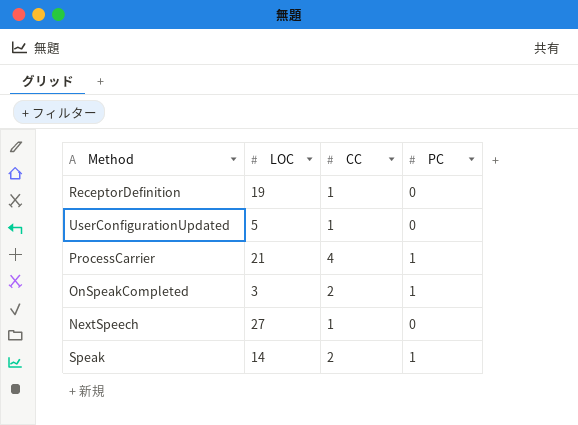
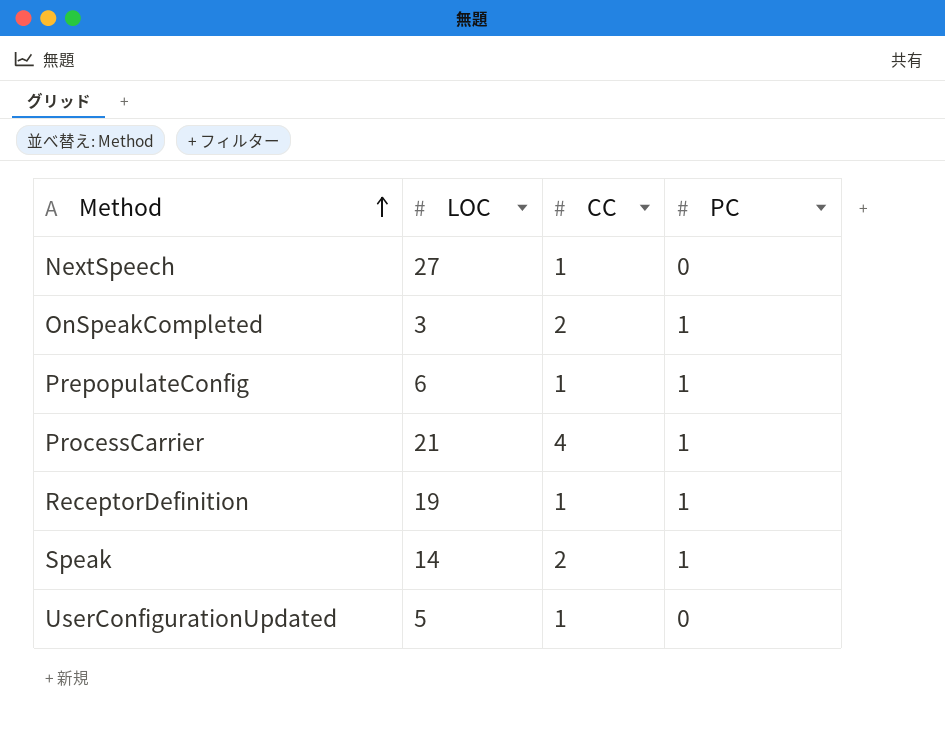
row order: none -> Method ascending
row PrepopulateConfig: none -> 6 | 1 | 1
ReceptorDefinition | PC: 0 -> 1

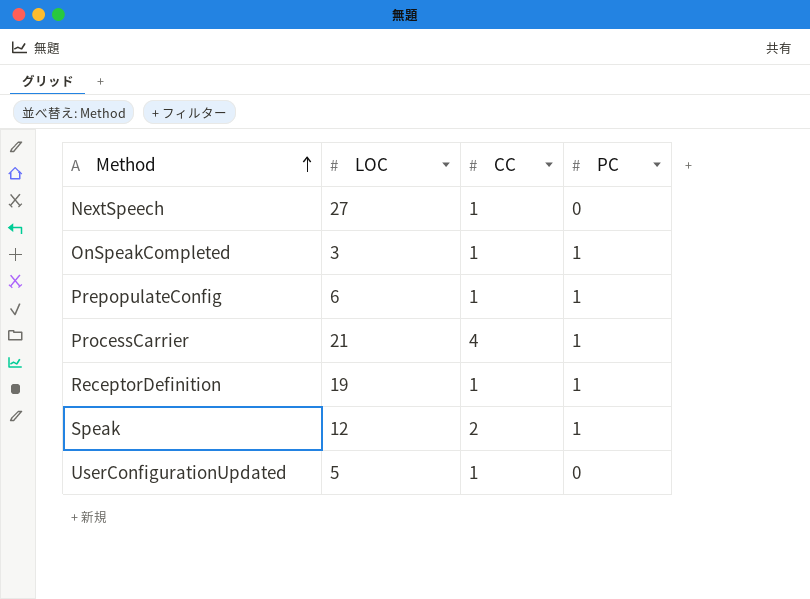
OnSpeakCompleted | CC: 2 -> 1
Speak | LOC: 14 -> 12

